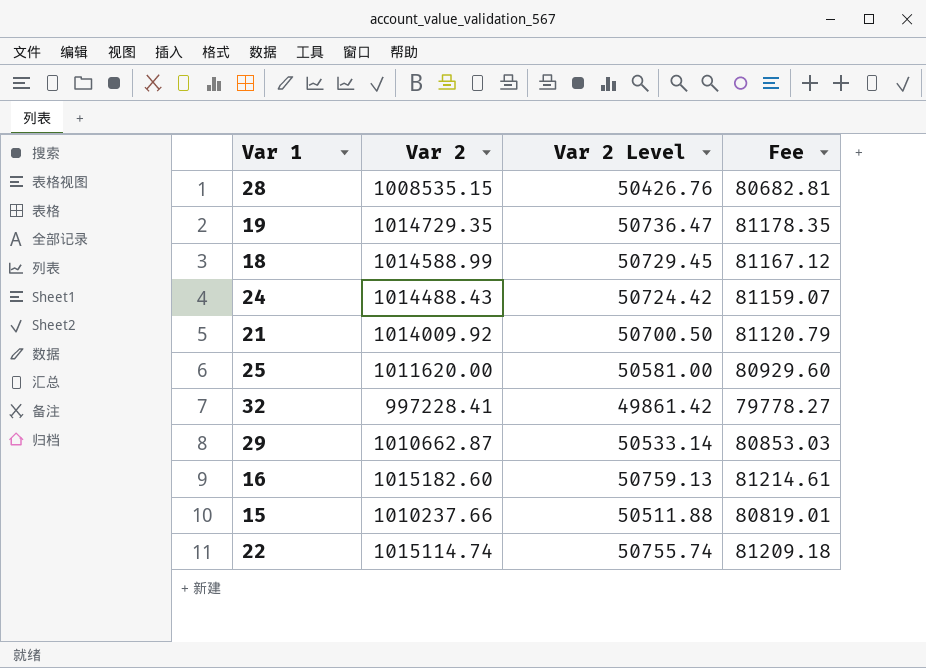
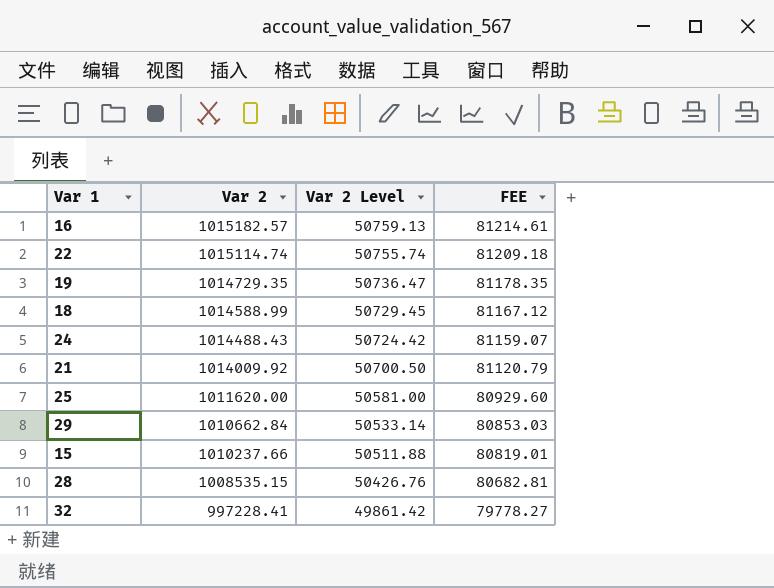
row order: none -> Var 2 descending
column name: Fee -> FEE
16 | Var 2: 1015182.60 -> 1015182.57
29 | Var 2: 1010662.87 -> 1010662.84

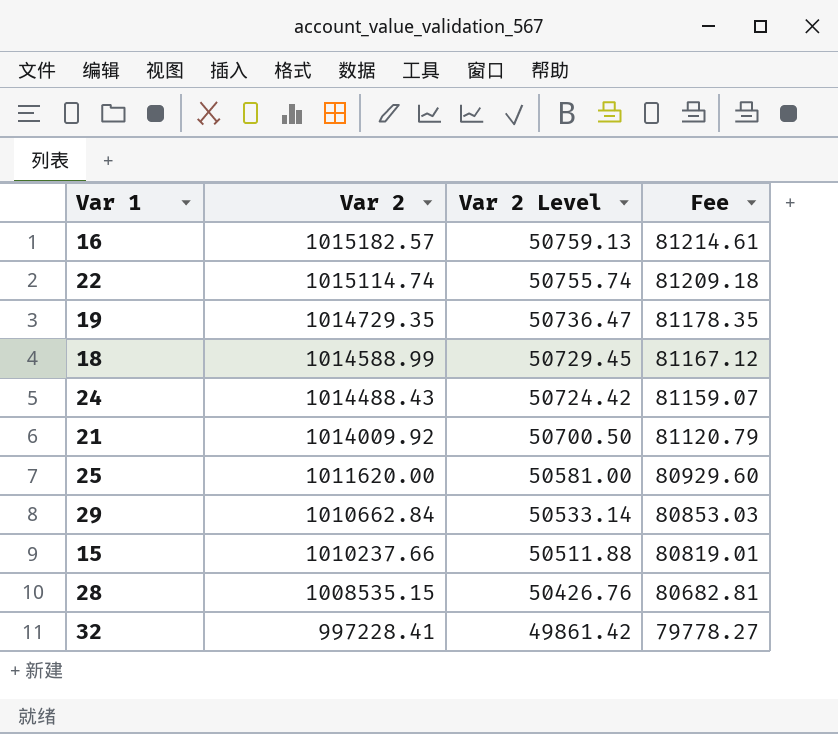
column name: FEE -> Fee

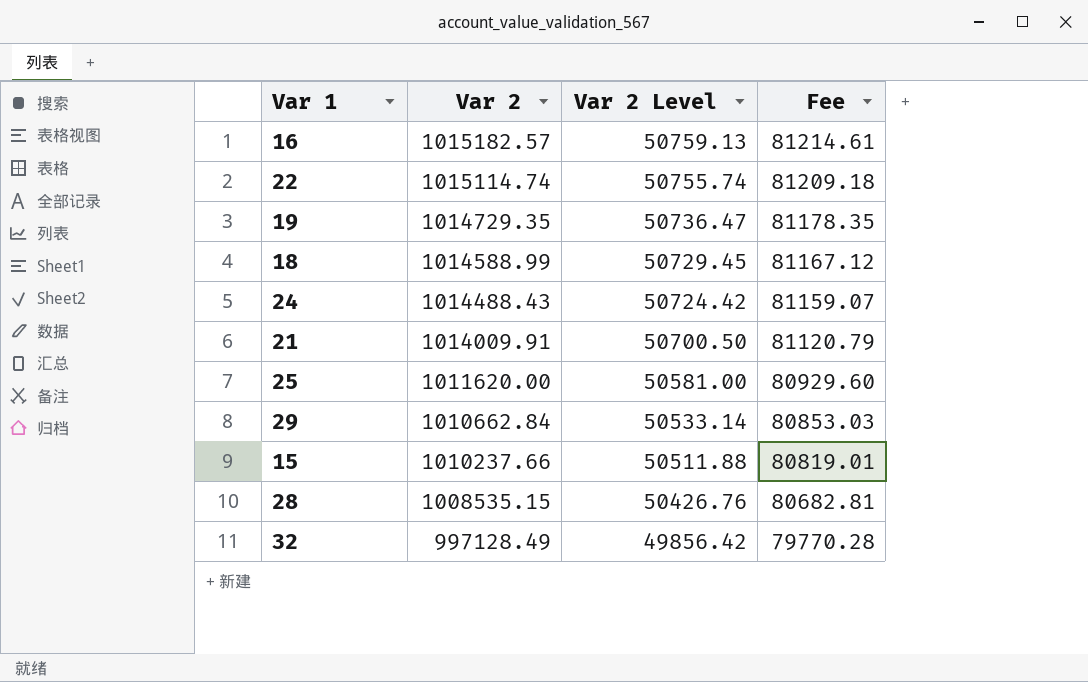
21 | Var 2: 1014009.92 -> 1014009.91
32 | Var 2: 997228.41 -> 997128.49
32 | Var 2 Level: 49861.42 -> 49856.42
32 | Fee: 79778.27 -> 79770.28

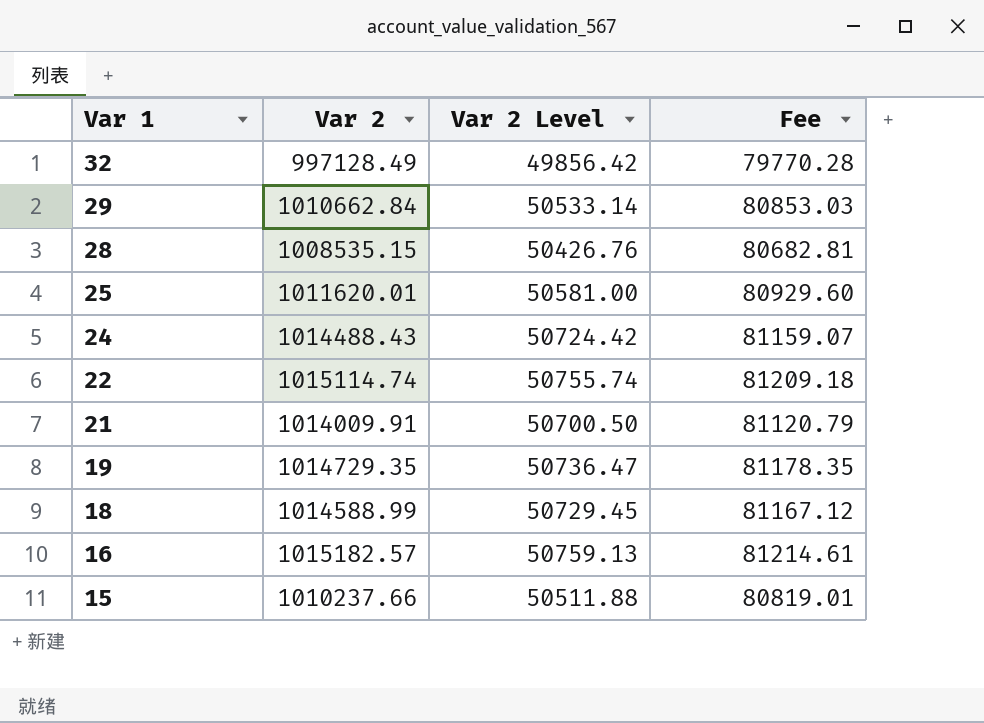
row order: Var 2 descending -> Var 1 descending
25 | Var 2: 1011620.00 -> 1011620.01

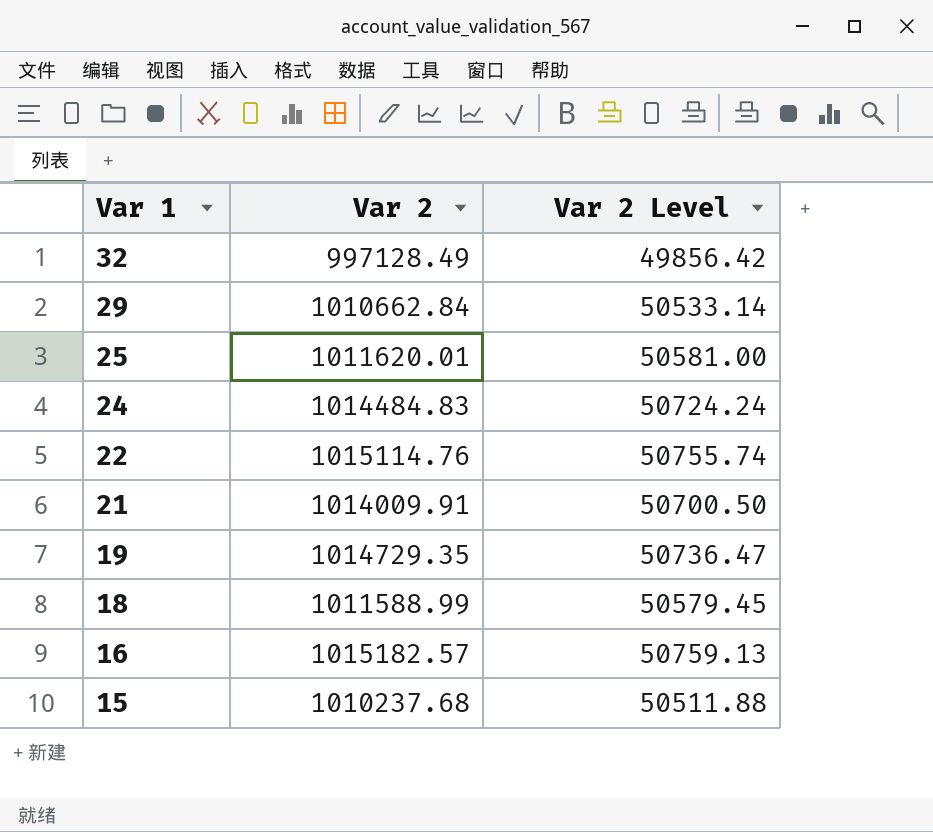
column Fee | formula: [Var 2] * 0.08 -> none
row 28: 1008535.15 | 50426.76 | 80682.81 -> none
24 | Var 2: 1014488.43 -> 1014484.83
24 | Var 2 Level: 50724.42 -> 50724.24
22 | Var 2: 1015114.74 -> 1015114.76
18 | Var 2: 1014588.99 -> 1011588.99
18 | Var 2 Level: 50729.45 -> 50579.45
15 | Var 2: 1010237.66 -> 1010237.68

